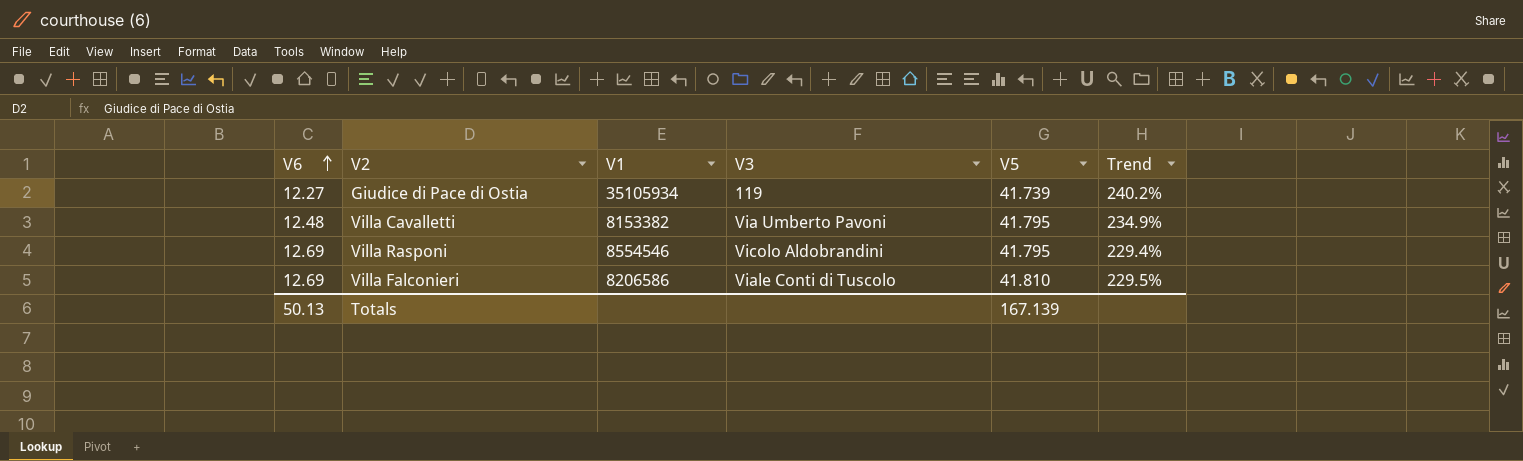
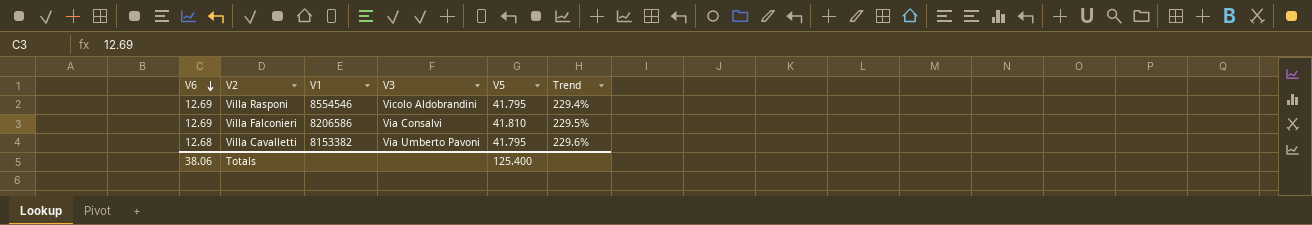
row order: V6 ascending -> V6 descending
row Giudice di Pace di Ostia: 12.27 | 35105934 | 119 | 41.739 | 240.2% -> none
Villa Falconieri | V3: Viale Conti di Tuscolo -> Via Consalvi
Villa Cavalletti | V6: 12.48 -> 12.68
Villa Cavalletti | Trend: 234.9% -> 229.6%
Totals | V6: 50.13 -> 38.06
Totals | V5: 167.139 -> 125.400

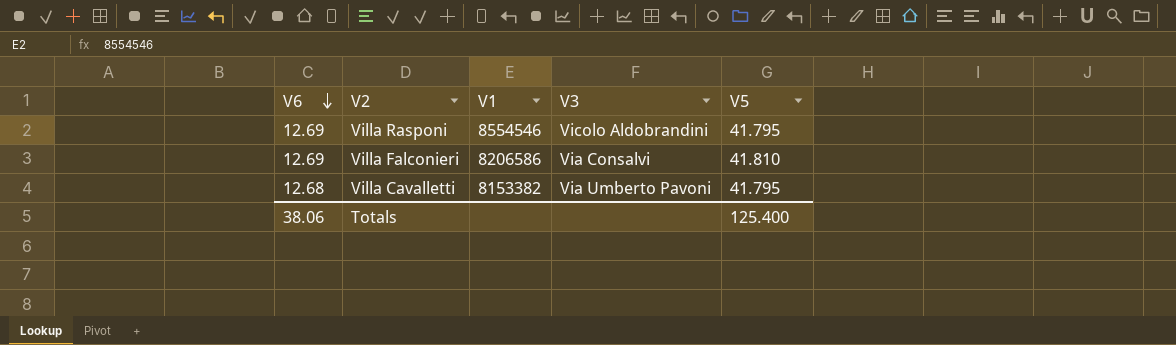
column Trend | formula: ([V5] - [V6]) / [V6] -> none

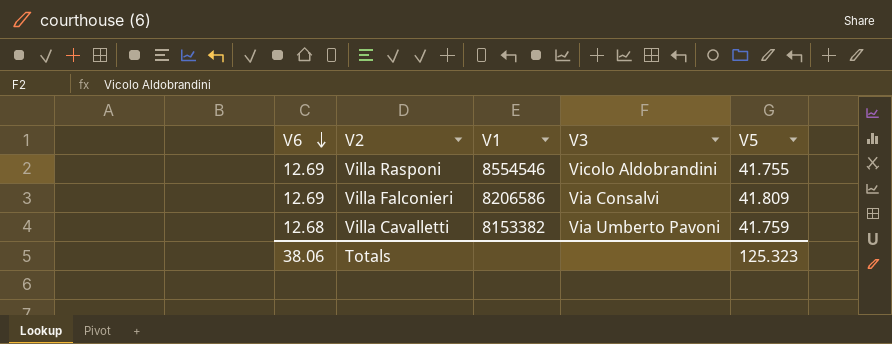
Villa Rasponi | V5: 41.795 -> 41.755
Villa Falconieri | V5: 41.810 -> 41.809
Villa Cavalletti | V5: 41.795 -> 41.759
Totals | V5: 125.400 -> 125.323

